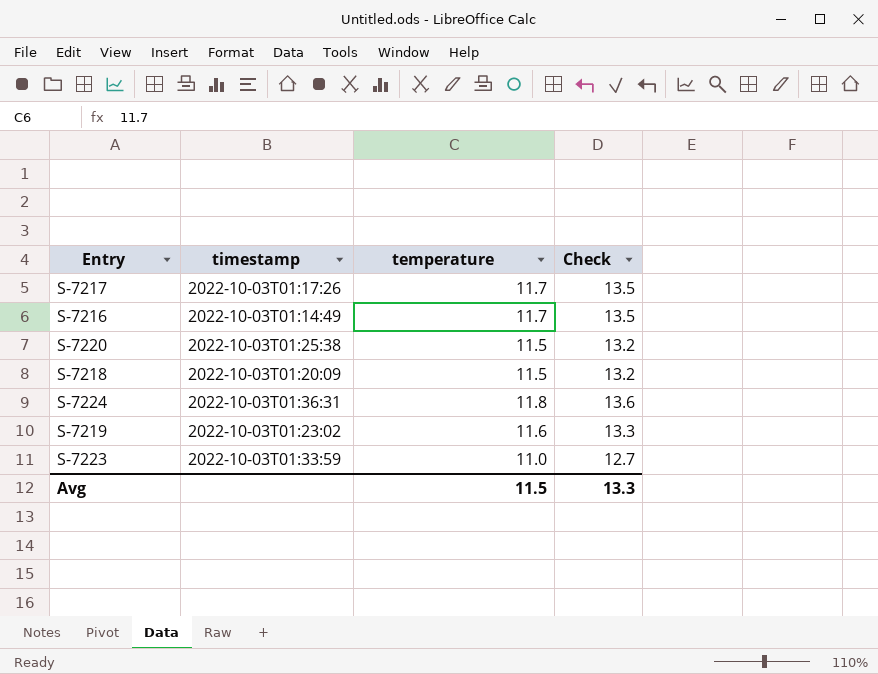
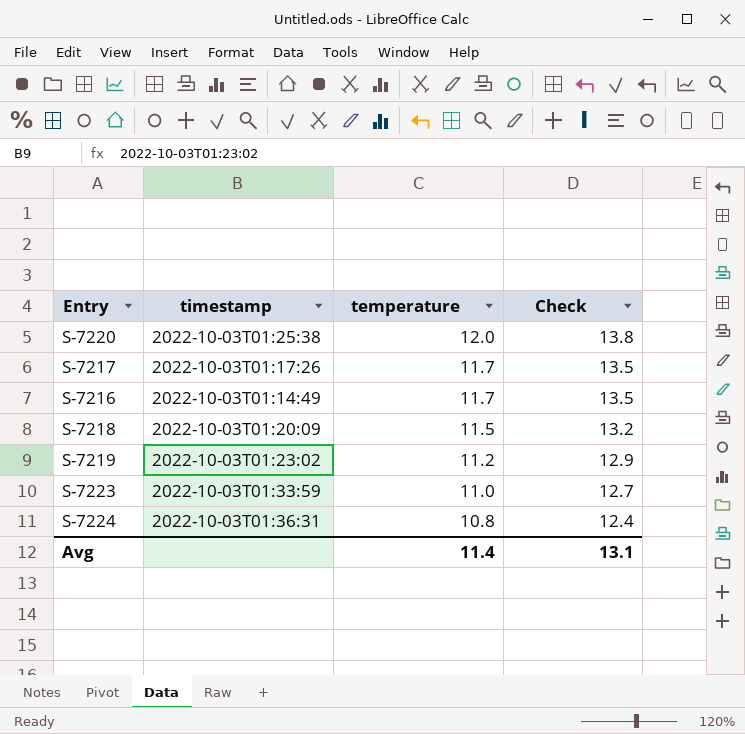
row order: none -> temperature descending
S-7220 | temperature: 11.5 -> 12.0
S-7220 | Check: 13.2 -> 13.8
S-7219 | temperature: 11.6 -> 11.2
S-7219 | Check: 13.3 -> 12.9
S-7224 | temperature: 11.8 -> 10.8
S-7224 | Check: 13.6 -> 12.4
Avg | temperature: 11.5 -> 11.4
Avg | Check: 13.3 -> 13.1

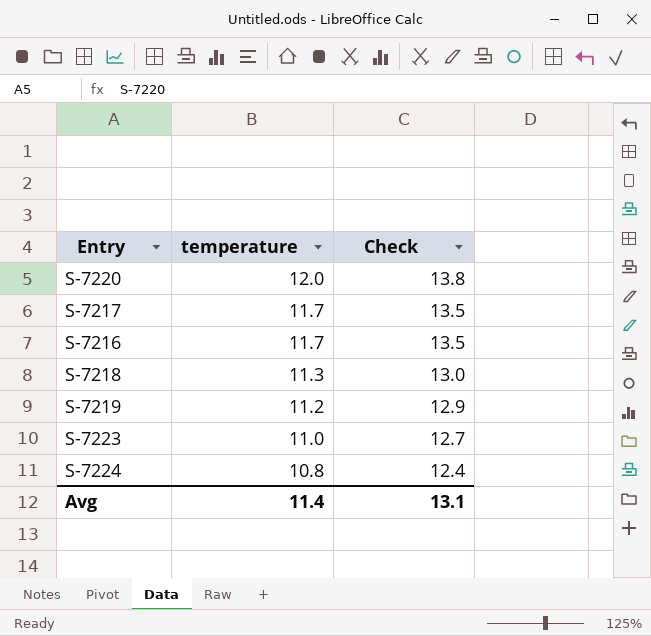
column timestamp | position: 2 -> none
S-7218 | temperature: 11.5 -> 11.3
S-7218 | Check: 13.2 -> 13.0

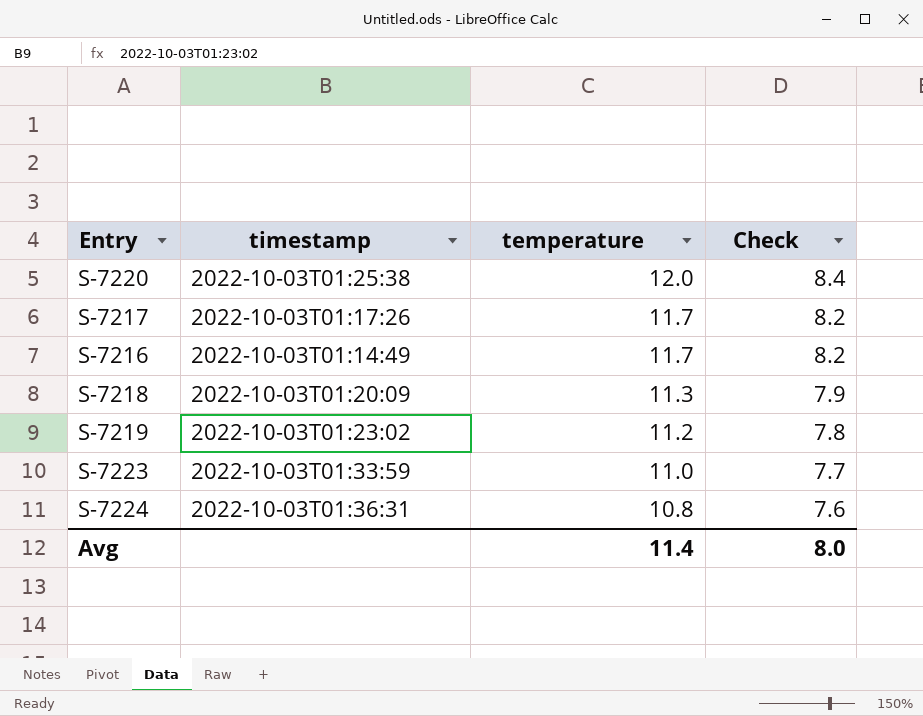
column timestamp | position: none -> 2
column Check | formula: [temperature] * 1.15 -> [temperature] * 0.7
Avg | Check: 13.1 -> 8.0

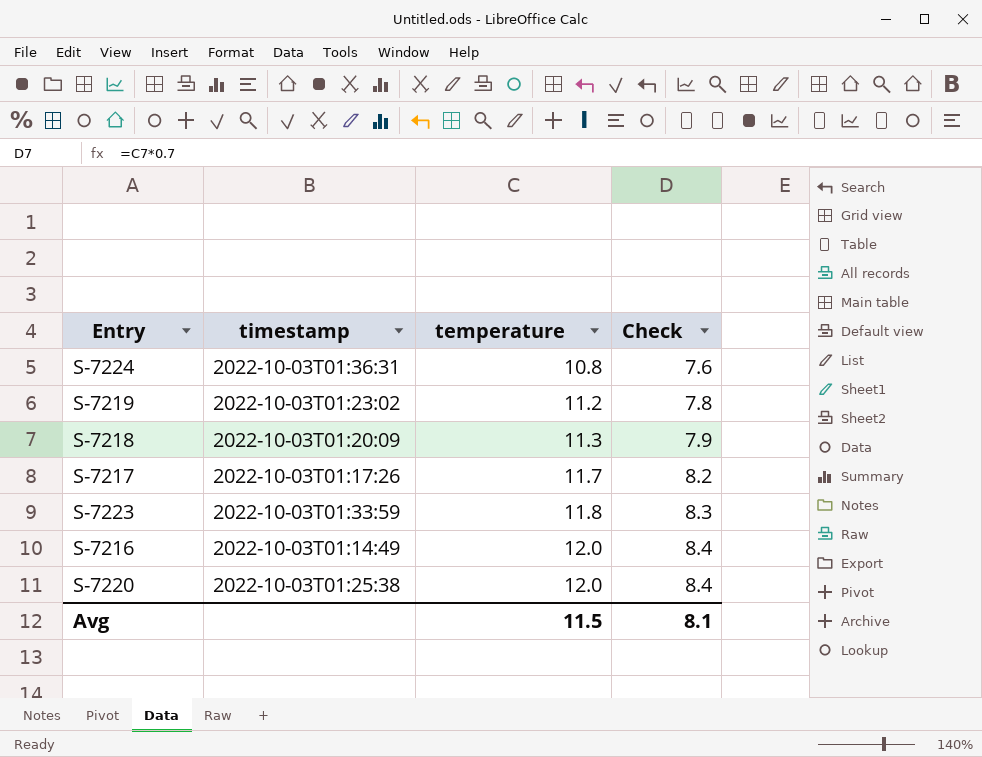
row order: temperature descending -> temperature ascending
S-7223 | temperature: 11.0 -> 11.8
S-7223 | Check: 7.7 -> 8.3
S-7216 | temperature: 11.7 -> 12.0
S-7216 | Check: 8.2 -> 8.4
Avg | temperature: 11.4 -> 11.5
Avg | Check: 8.0 -> 8.1

